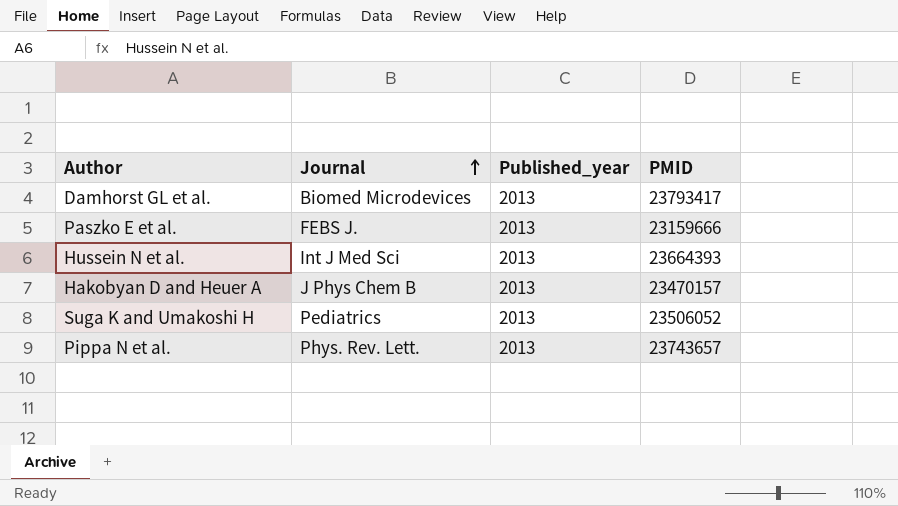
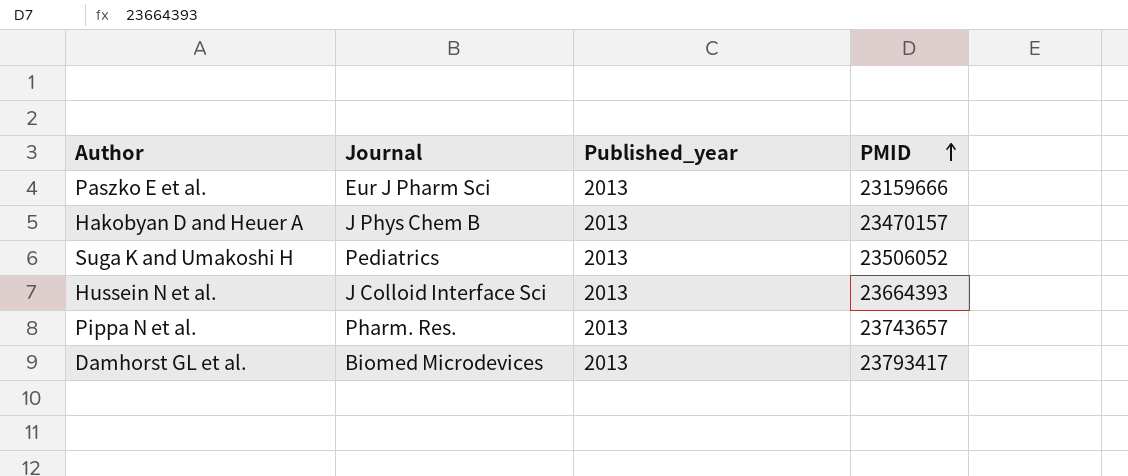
row order: Journal ascending -> PMID ascending
Paszko E et al. | Journal: FEBS J. -> Eur J Pharm Sci
Hussein N et al. | Journal: Int J Med Sci -> J Colloid Interface Sci
Pippa N et al. | Journal: Phys. Rev. Lett. -> Pharm. Res.

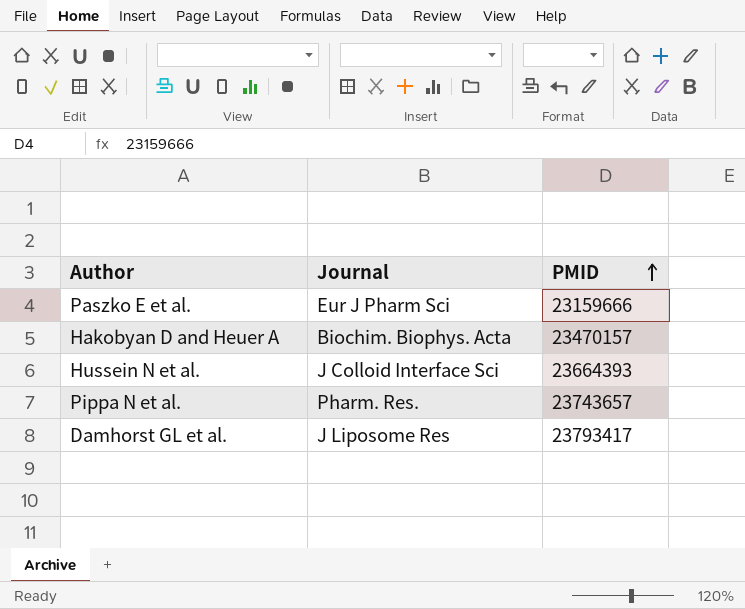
column Published_year | position: 3 -> none
row Suga K and Umakoshi H: Pediatrics | 2013 | 23506052 -> none
Hakobyan D and Heuer A | Journal: J Phys Chem B -> Biochim. Biophys. Acta
Damhorst GL et al. | Journal: Biomed Microdevices -> J Liposome Res

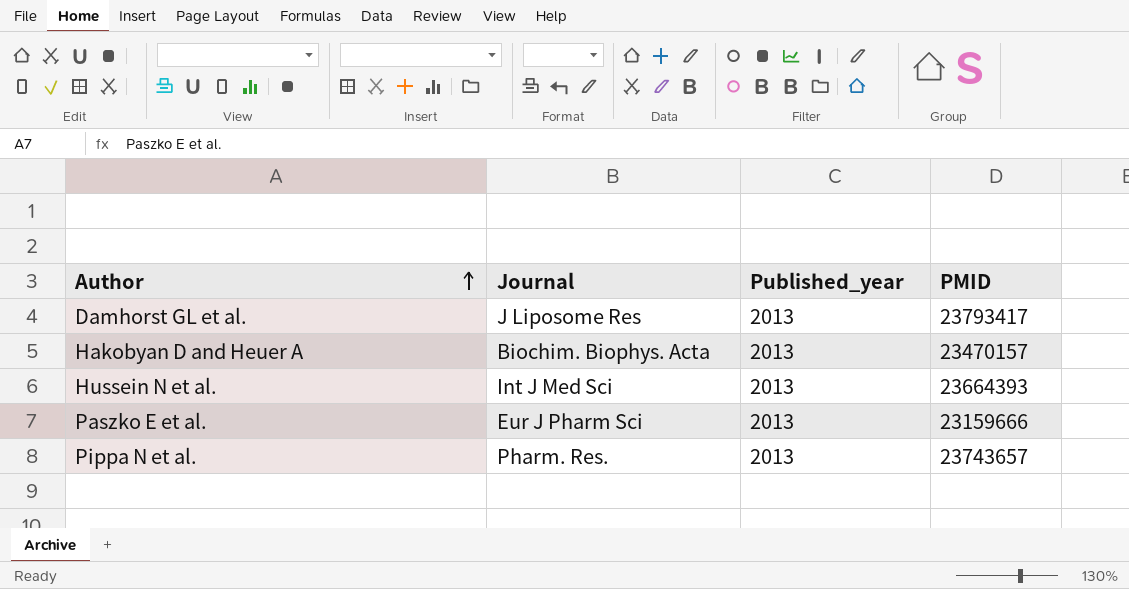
row order: PMID ascending -> Author ascending
column Published_year | position: none -> 3
Hussein N et al. | Journal: J Colloid Interface Sci -> Int J Med Sci

